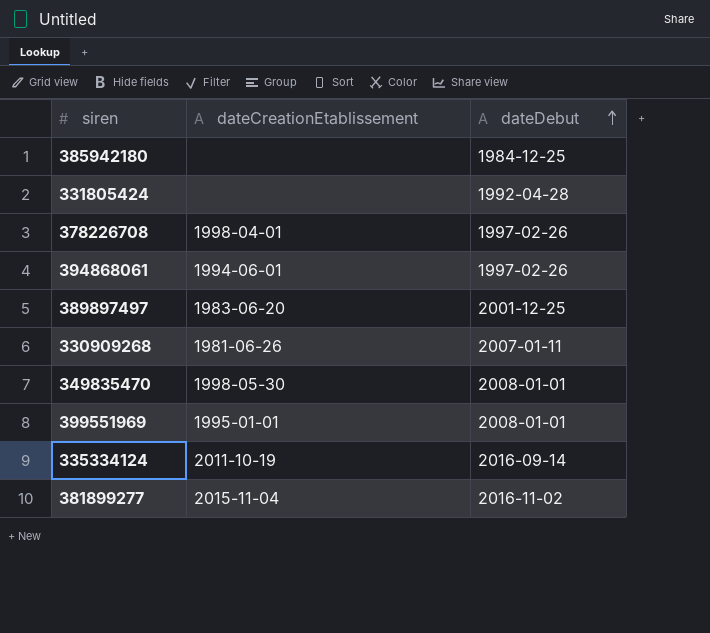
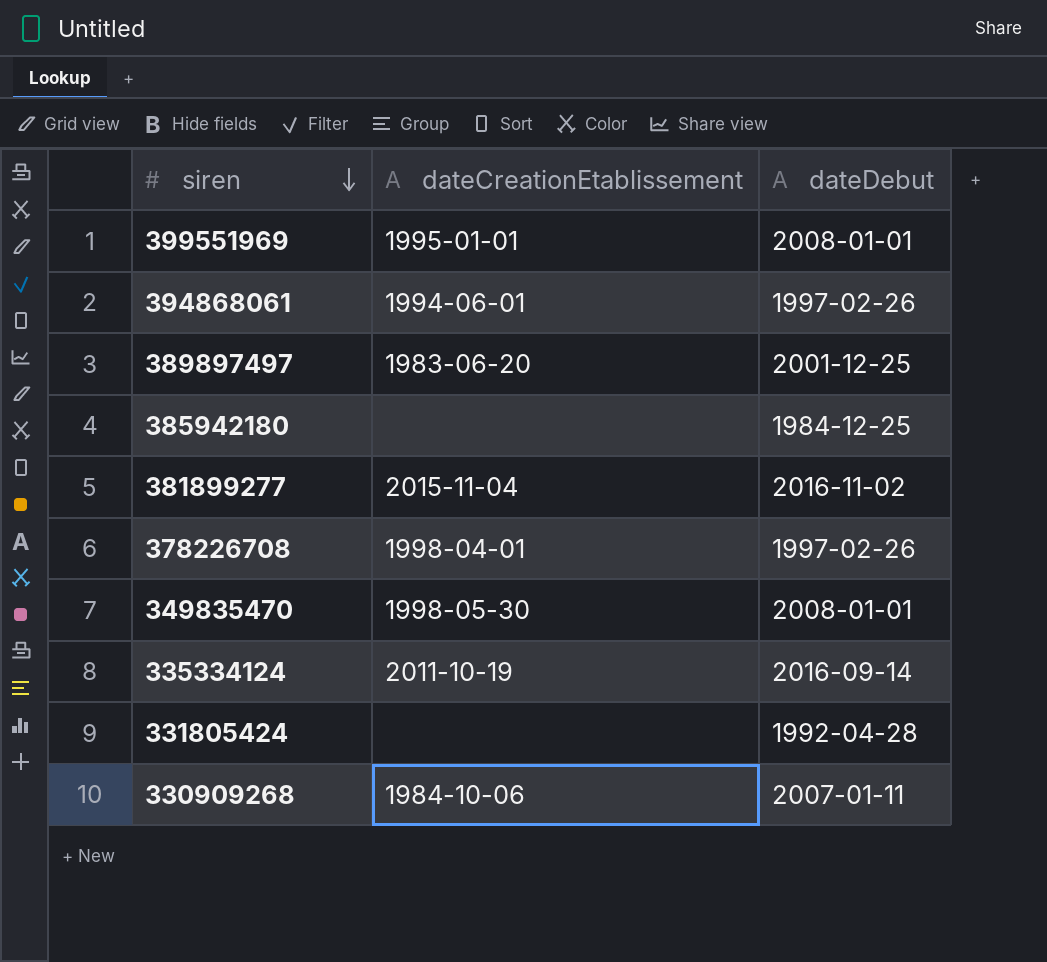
row order: dateDebut ascending -> siren descending
330909268 | dateCreationEtablissement: 1981-06-26 -> 1984-10-06

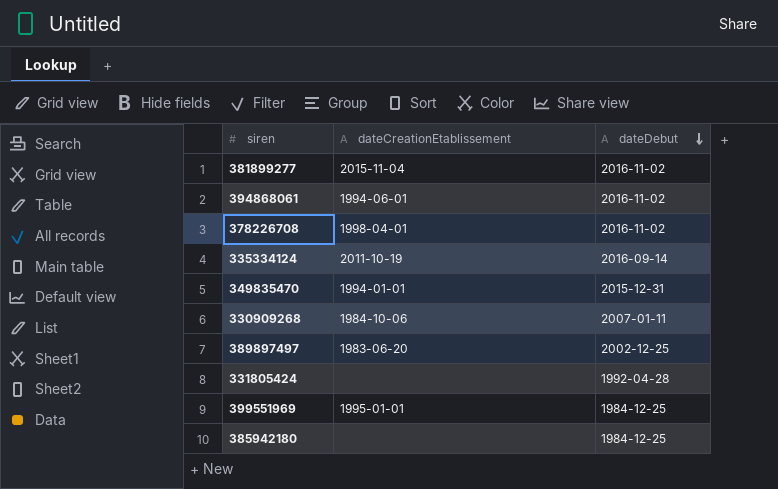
row order: siren descending -> dateDebut descending
394868061 | dateDebut: 1997-02-26 -> 2016-11-02
378226708 | dateDebut: 1997-02-26 -> 2016-11-02
349835470 | dateCreationEtablissement: 1998-05-30 -> 1994-01-01
349835470 | dateDebut: 2008-01-01 -> 2015-12-31
389897497 | dateDebut: 2001-12-25 -> 2002-12-25
399551969 | dateDebut: 2008-01-01 -> 1984-12-25

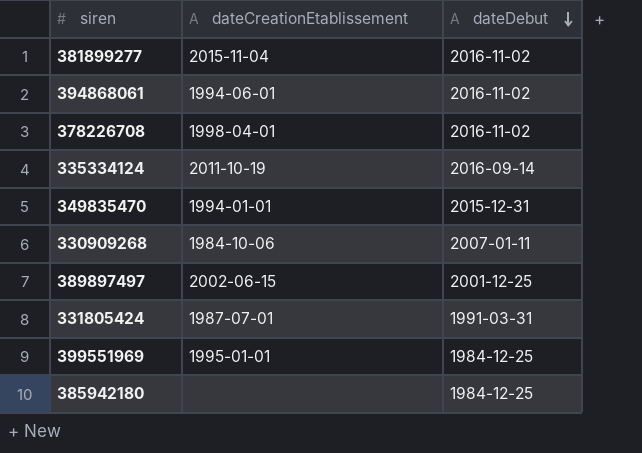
389897497 | dateCreationEtablissement: 1983-06-20 -> 2002-06-15
389897497 | dateDebut: 2002-12-25 -> 2001-12-25
331805424 | dateCreationEtablissement: none -> 1987-07-01
331805424 | dateDebut: 1992-04-28 -> 1991-03-31

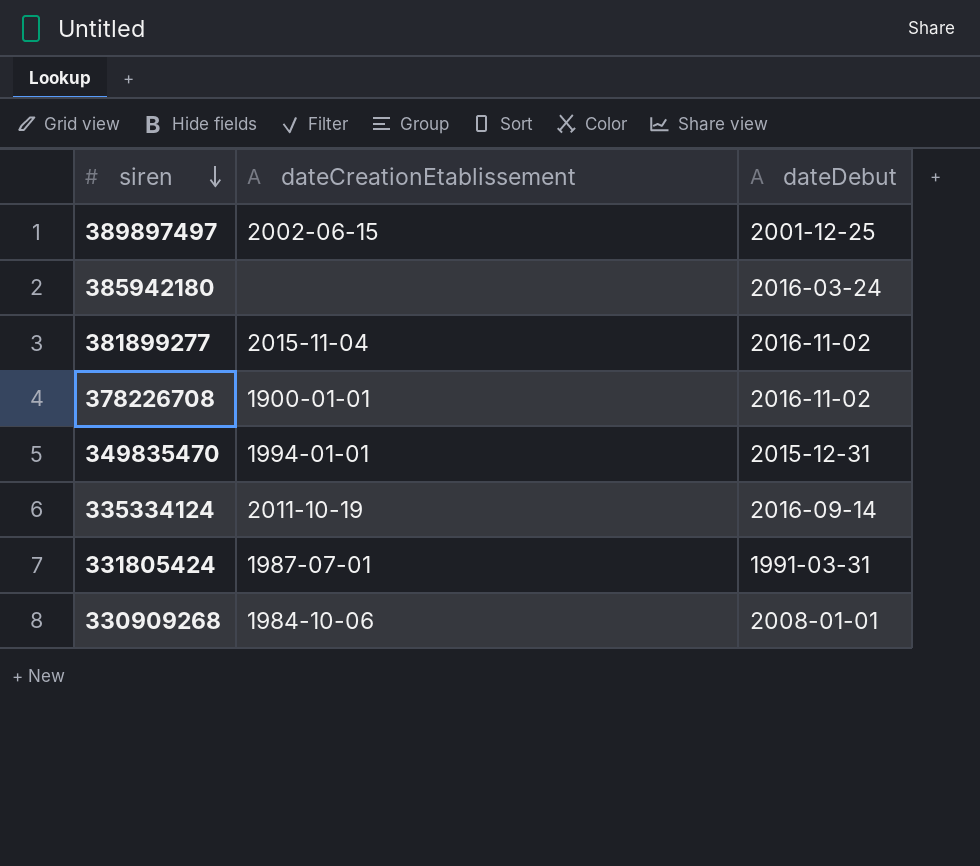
row order: dateDebut descending -> siren descending
row 394868061: 1994-06-01 | 2016-11-02 -> none
row 399551969: 1995-01-01 | 1984-12-25 -> none
385942180 | dateDebut: 1984-12-25 -> 2016-03-24
378226708 | dateCreationEtablissement: 1998-04-01 -> 1900-01-01
330909268 | dateDebut: 2007-01-11 -> 2008-01-01

